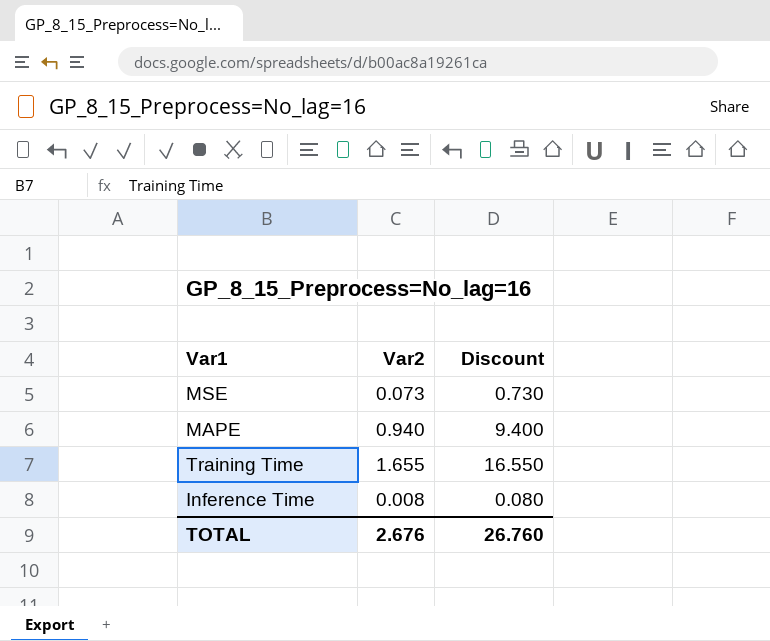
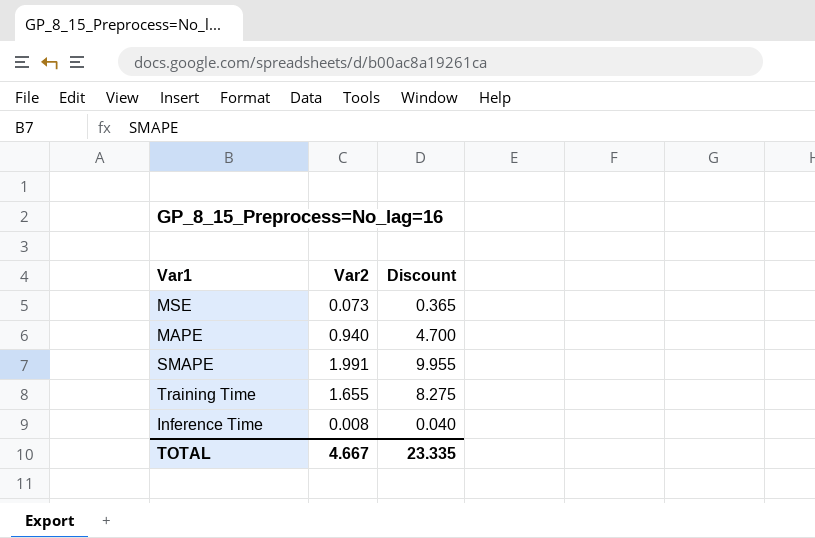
column Discount | formula: [Var2] * 10 -> [Var2] * 5
row SMAPE: none -> 1.991 | 9.955
TOTAL | Var2: 2.676 -> 4.667
TOTAL | Discount: 26.760 -> 23.335

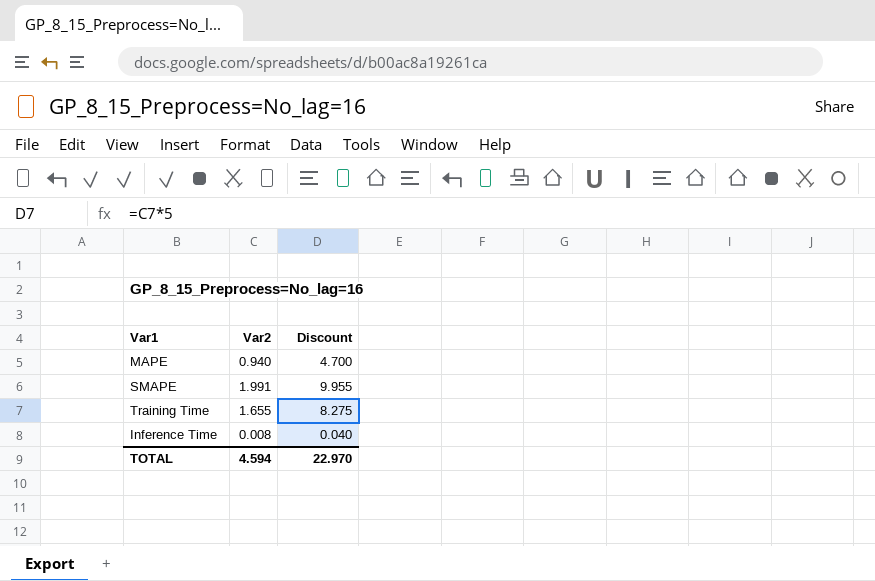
row MSE: 0.073 | 0.365 -> none
TOTAL | Var2: 4.667 -> 4.594
TOTAL | Discount: 23.335 -> 22.970

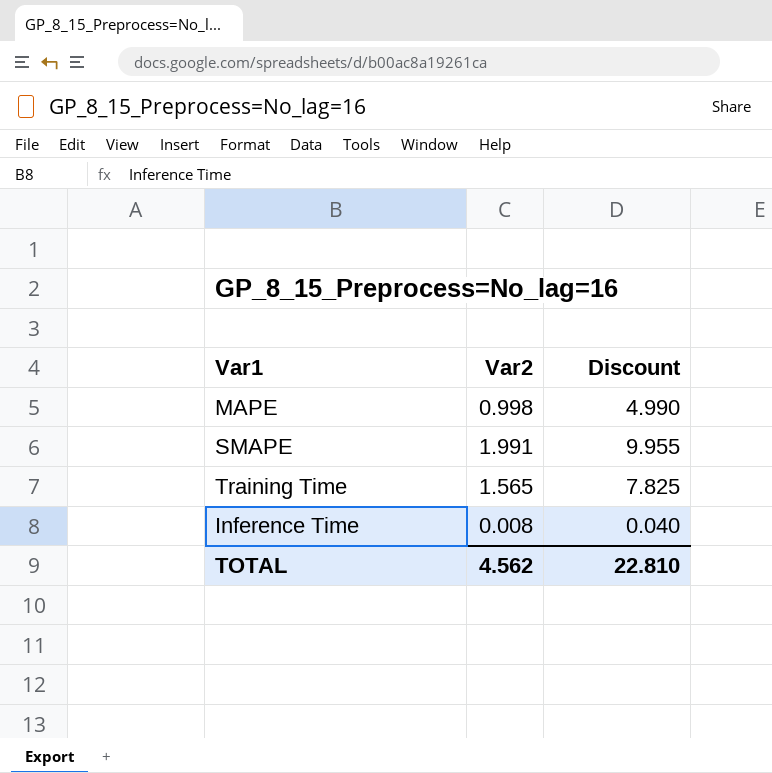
MAPE | Var2: 0.940 -> 0.998
MAPE | Discount: 4.700 -> 4.990
Training Time | Var2: 1.655 -> 1.565
Training Time | Discount: 8.275 -> 7.825
TOTAL | Var2: 4.594 -> 4.562
TOTAL | Discount: 22.970 -> 22.810

